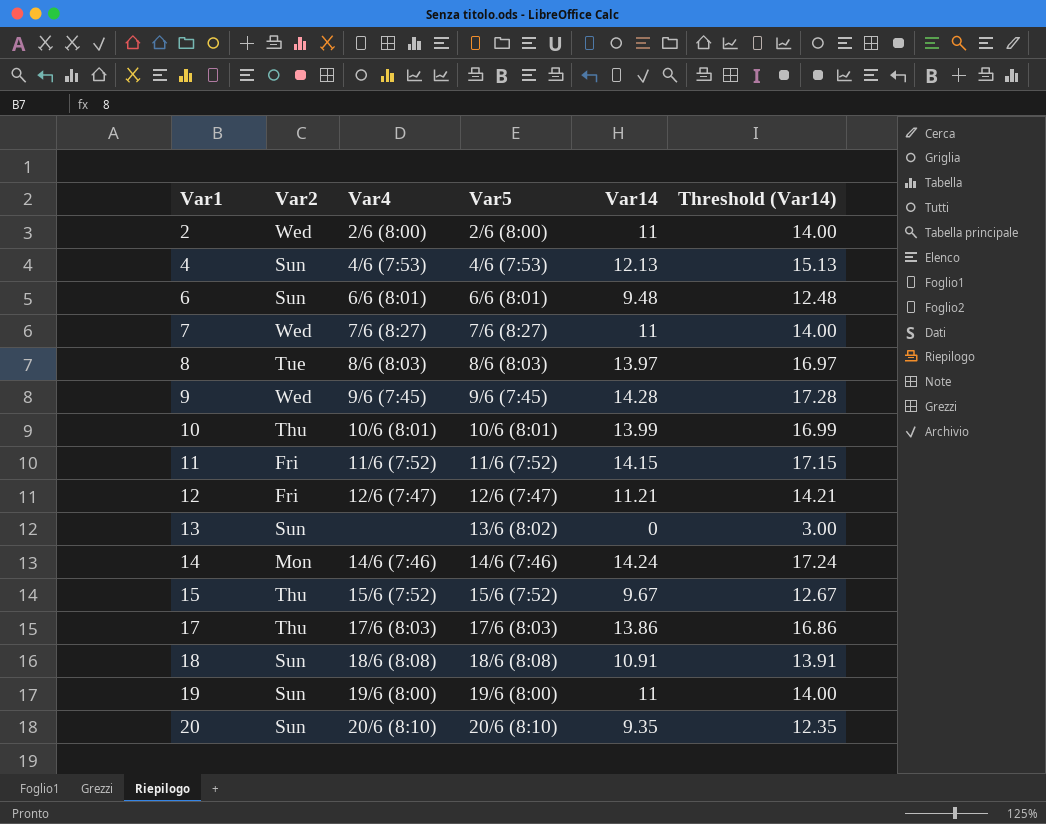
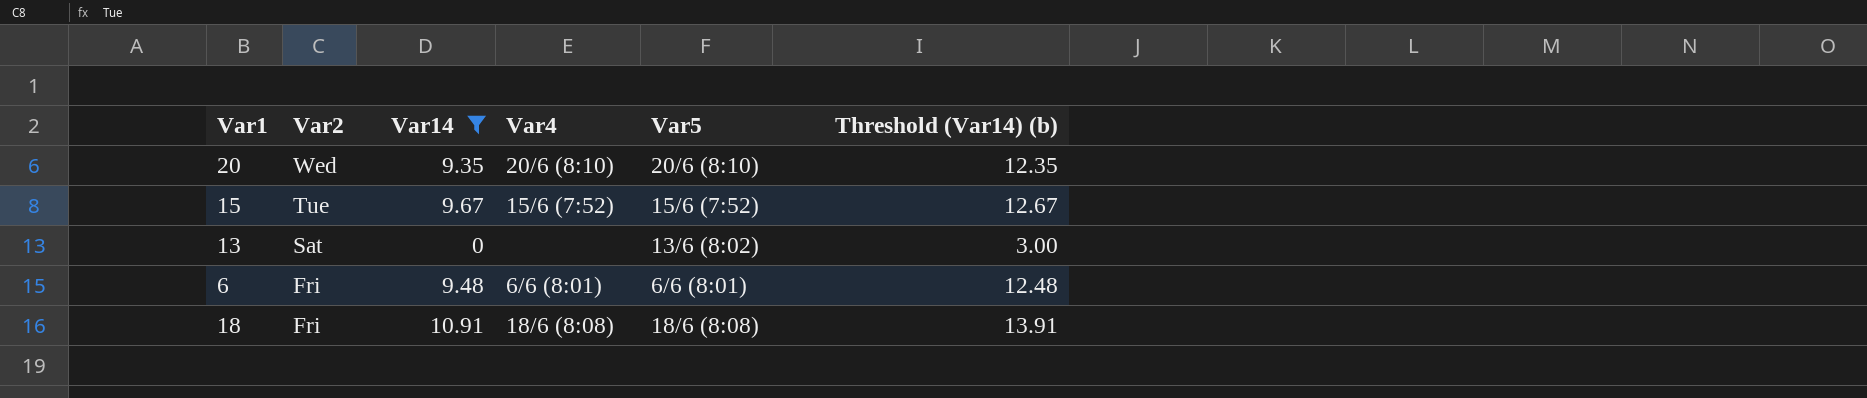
filter: none -> Var14 <= 10.91
row order: Var1 ascending -> Var2 descending
column Var14 | position: 5 -> 3
column name: Threshold (Var14) -> Threshold (Var14) (b)
20 | Var2: Sun -> Wed
15 | Var2: Thu -> Tue
13 | Var2: Sun -> Sat
6 | Var2: Sun -> Fri
18 | Var2: Sun -> Fri

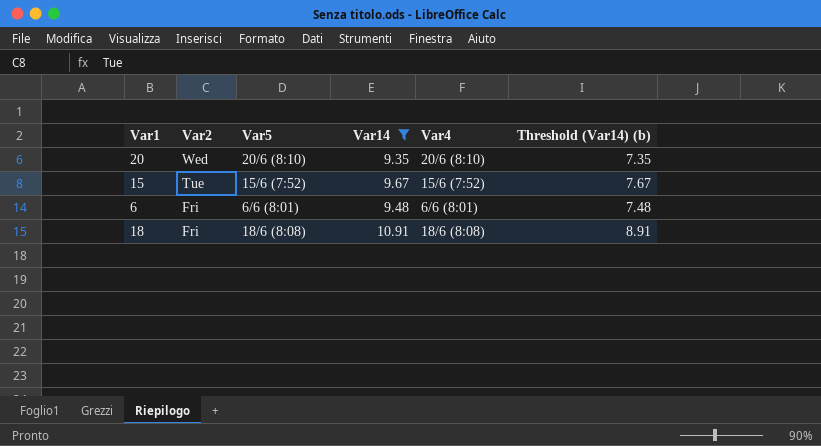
column Var5 | position: 5 -> 3
column Threshold (Var14) (b) | formula: [Var14] + 3 -> [Var14] - 2
row 13: Sat | 0 | none | 13/6 (8:02) | 3.00 -> none

